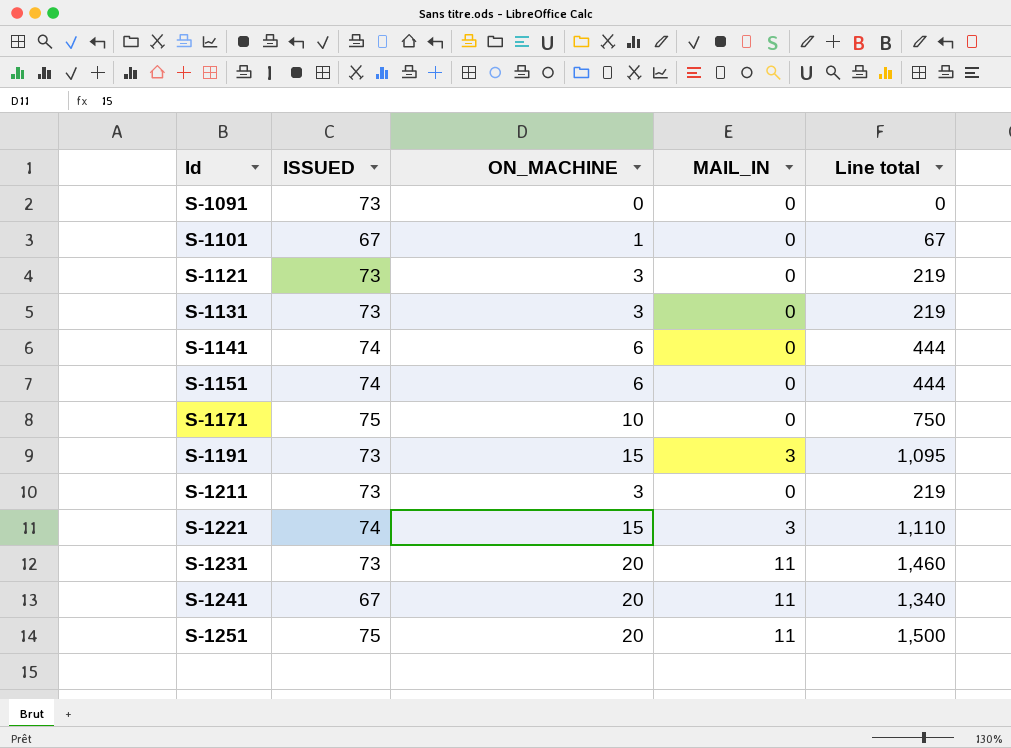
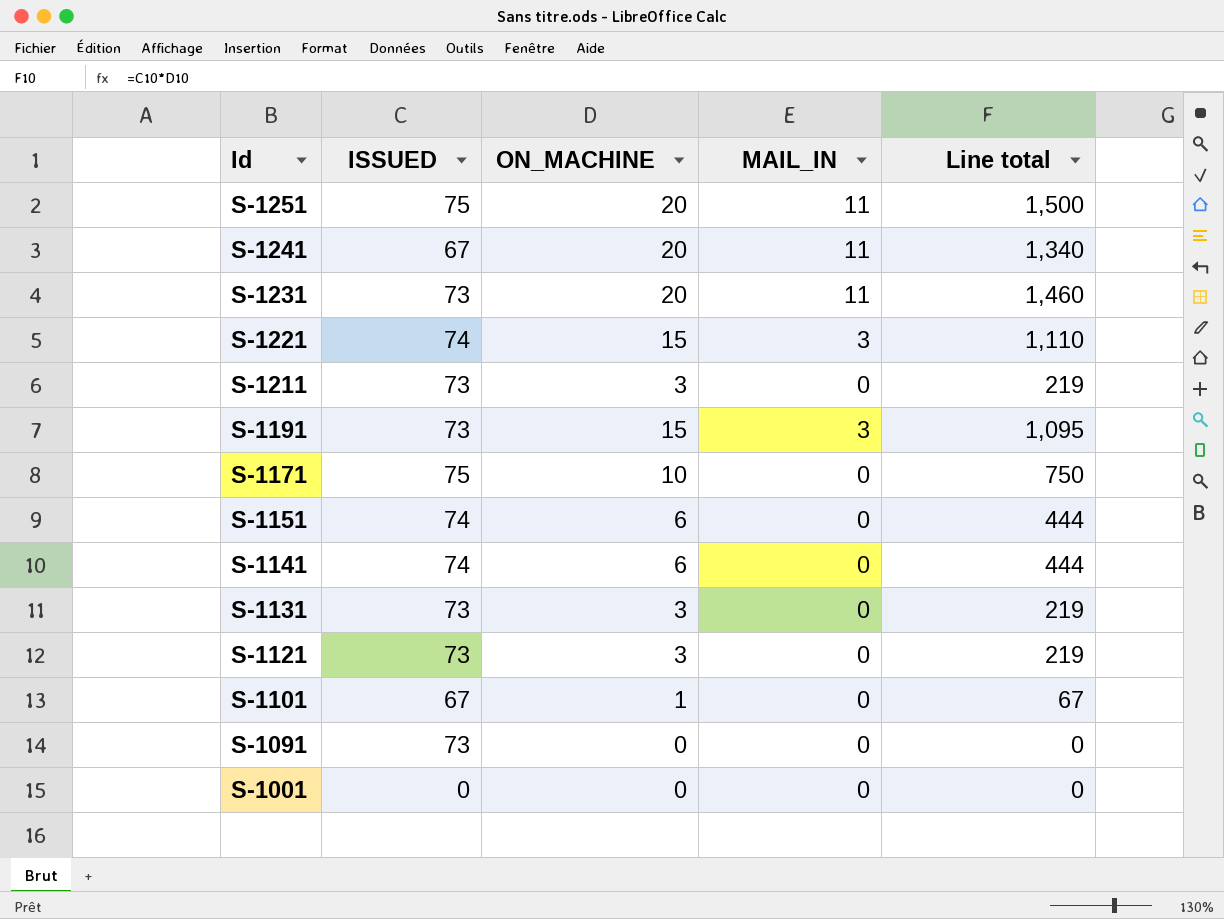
row order: Id ascending -> Id descending
row S-1001: none -> 0 | 0 | 0 | 0

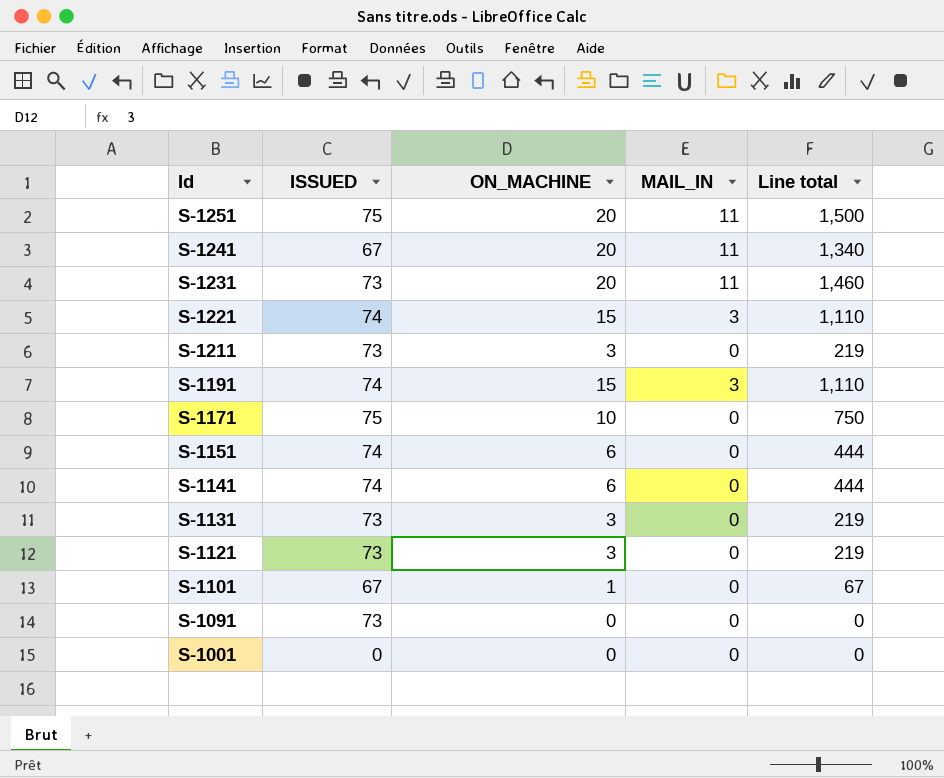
S-1191 | ISSUED: 73 -> 74
S-1191 | Line total: 1,095 -> 1,110

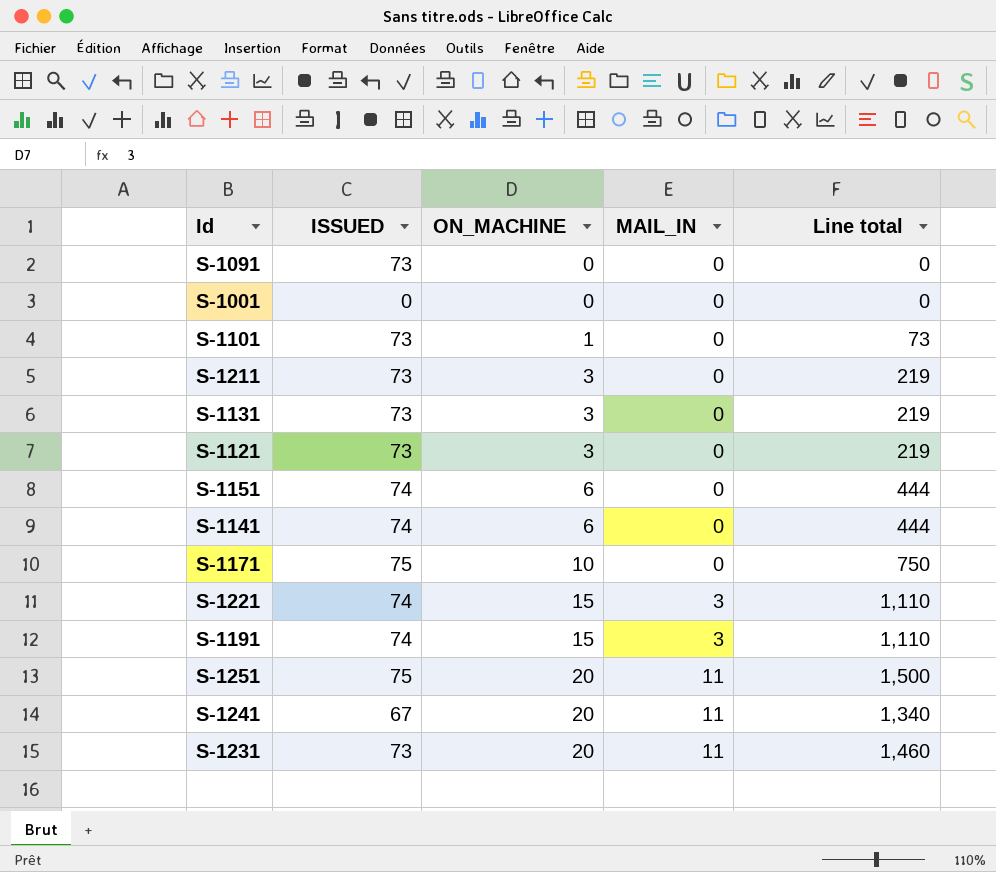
row order: Id descending -> ON_MACHINE ascending
S-1101 | ISSUED: 67 -> 73
S-1101 | Line total: 67 -> 73

